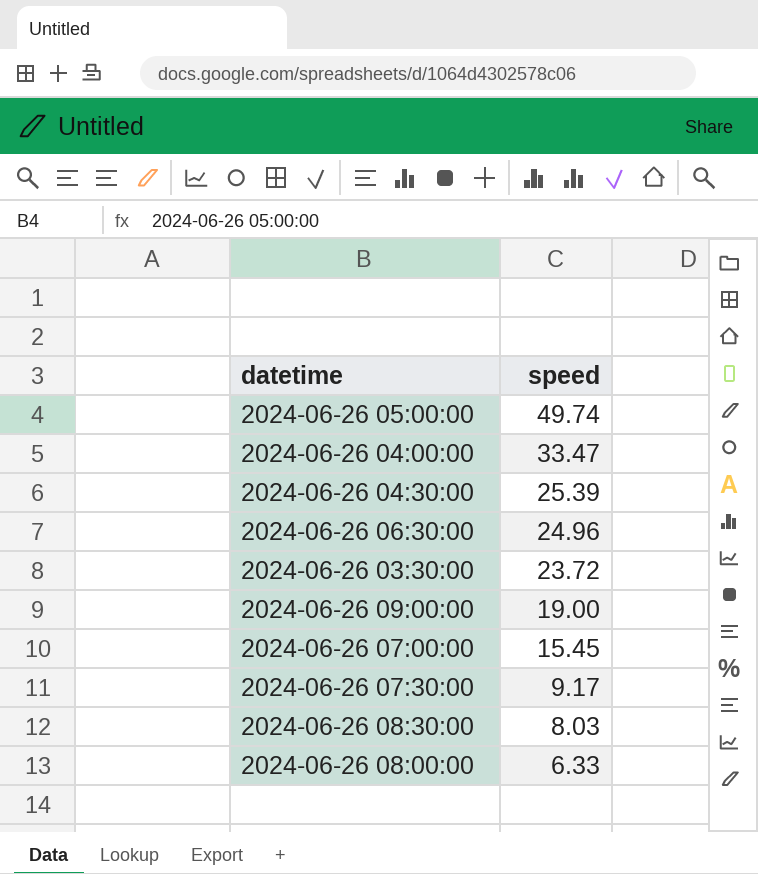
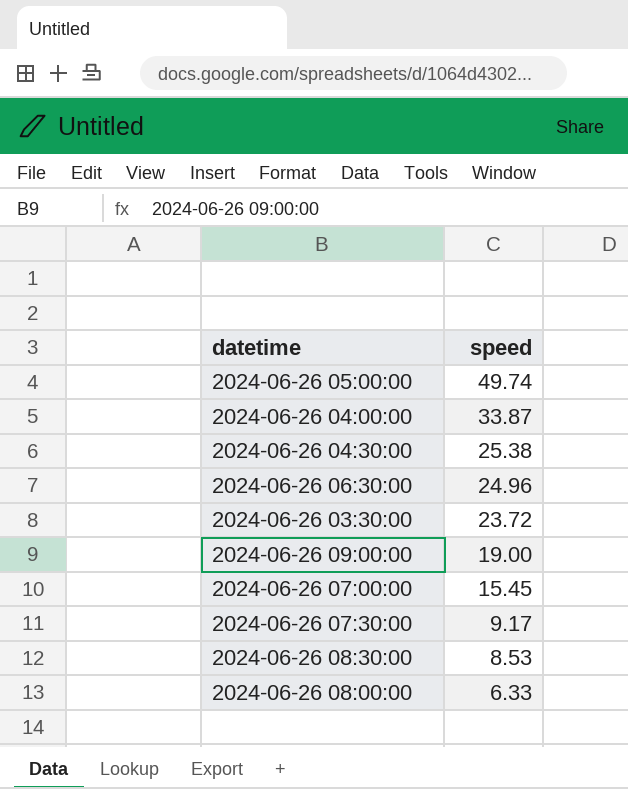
2024-06-26 04:00:00 | speed: 33.47 -> 33.87
2024-06-26 04:30:00 | speed: 25.39 -> 25.38
2024-06-26 08:30:00 | speed: 8.03 -> 8.53

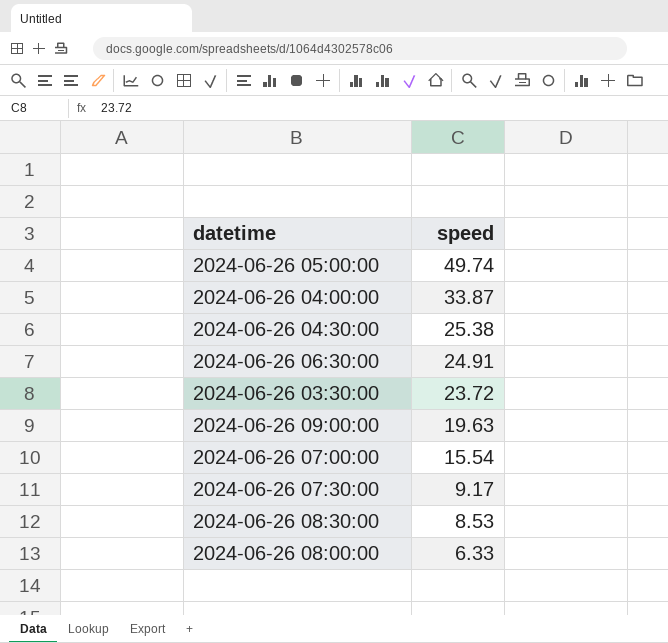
2024-06-26 06:30:00 | speed: 24.96 -> 24.91
2024-06-26 09:00:00 | speed: 19.00 -> 19.63
2024-06-26 07:00:00 | speed: 15.45 -> 15.54

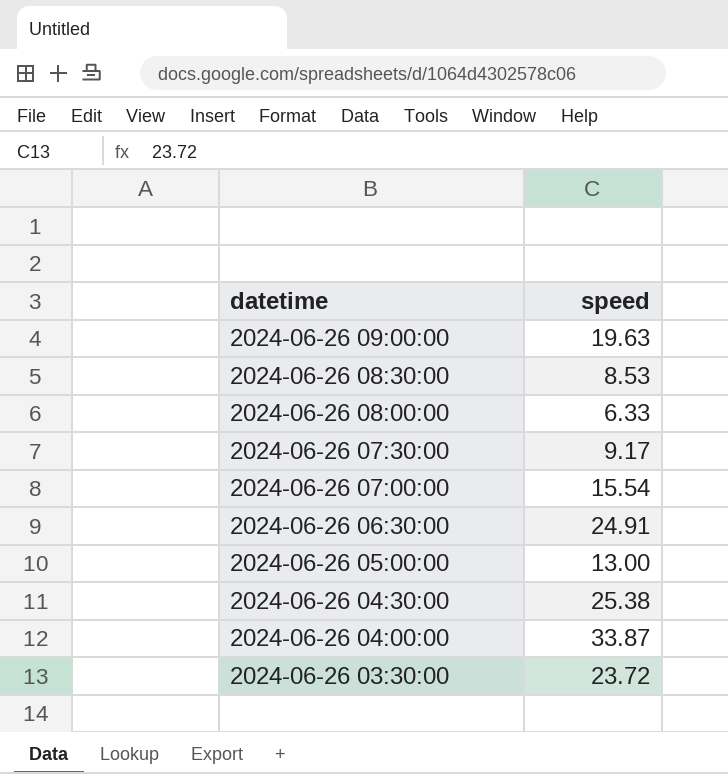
row order: speed descending -> datetime descending
2024-06-26 05:00:00 | speed: 49.74 -> 13.00

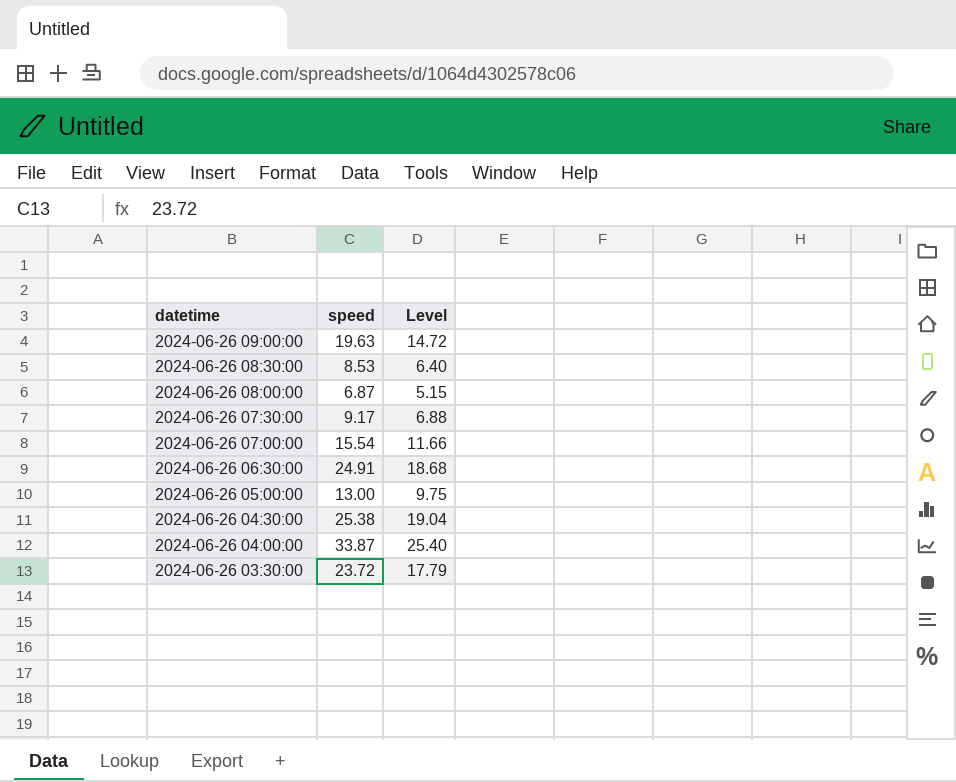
column Level | formula: none -> [speed] * 0.75
2024-06-26 08:00:00 | speed: 6.33 -> 6.87

